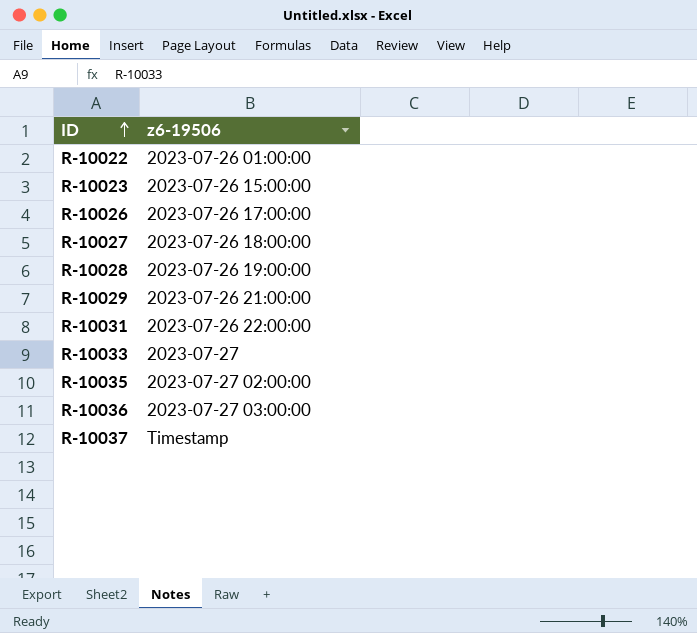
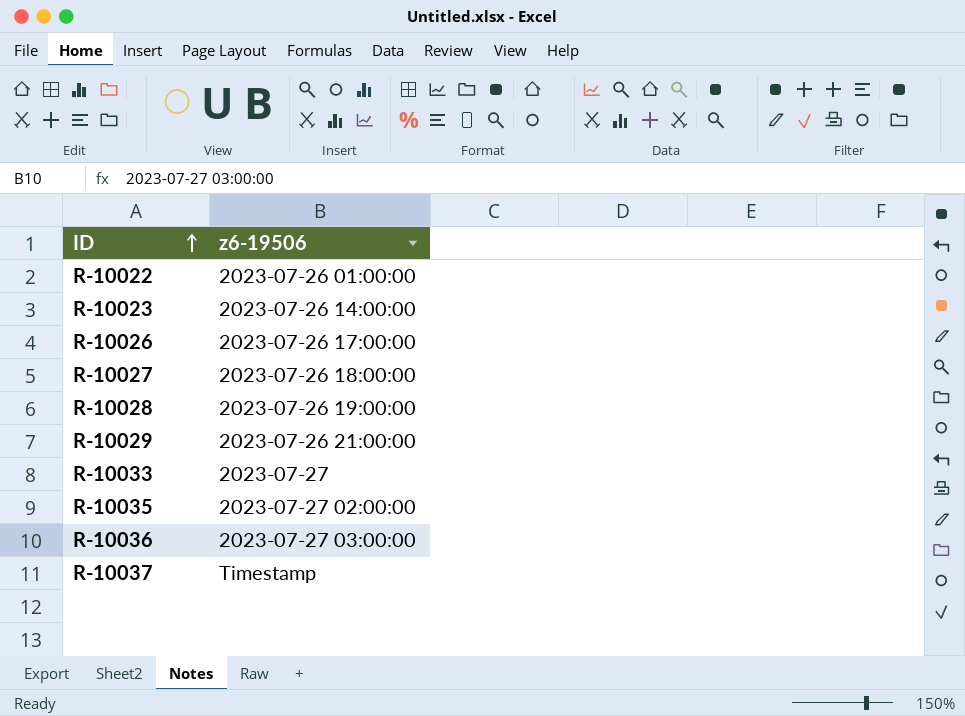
row R-10031: 2023-07-26 22:00:00 -> none
R-10023 | z6-19506: 2023-07-26 15:00:00 -> 2023-07-26 14:00:00

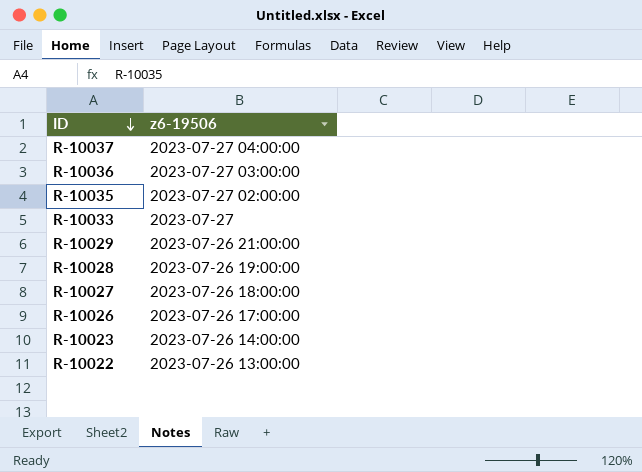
row order: ID ascending -> ID descending
R-10037 | z6-19506: Timestamp -> 2023-07-27 04:00:00
R-10022 | z6-19506: 2023-07-26 01:00:00 -> 2023-07-26 13:00:00

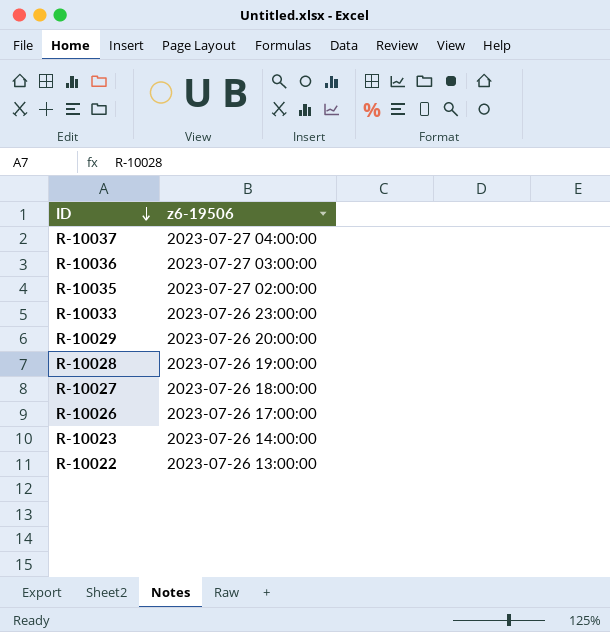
R-10033 | z6-19506: 2023-07-27 -> 2023-07-26 23:00:00
R-10029 | z6-19506: 2023-07-26 21:00:00 -> 2023-07-26 20:00:00

